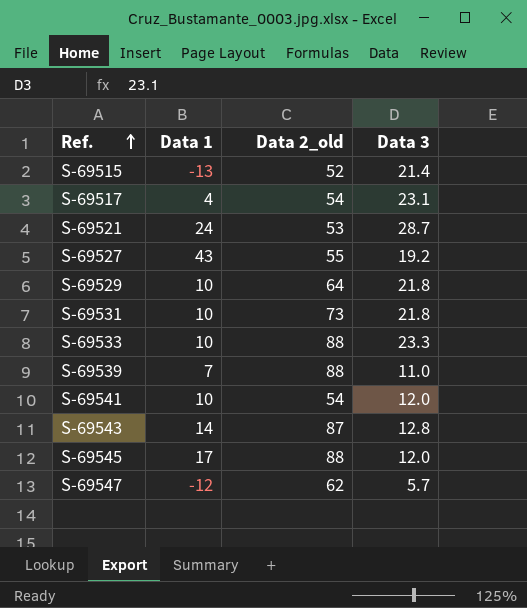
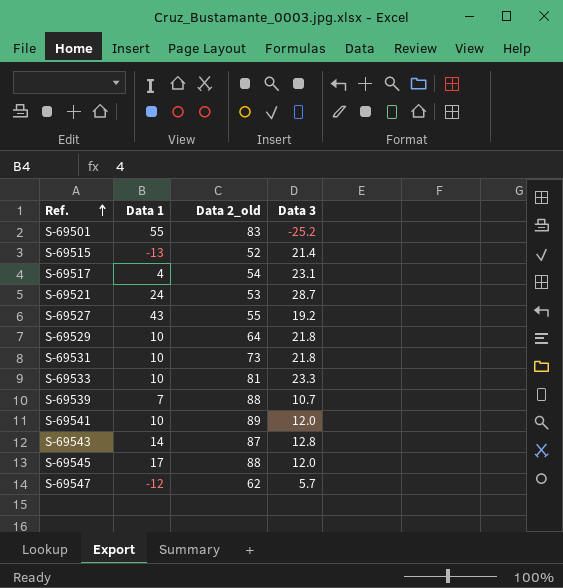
row S-69501: none -> 55 | 83 | -25.2
S-69533 | Data 2_old: 88 -> 81
S-69539 | Data 3: 11.0 -> 10.7
S-69541 | Data 2_old: 54 -> 89

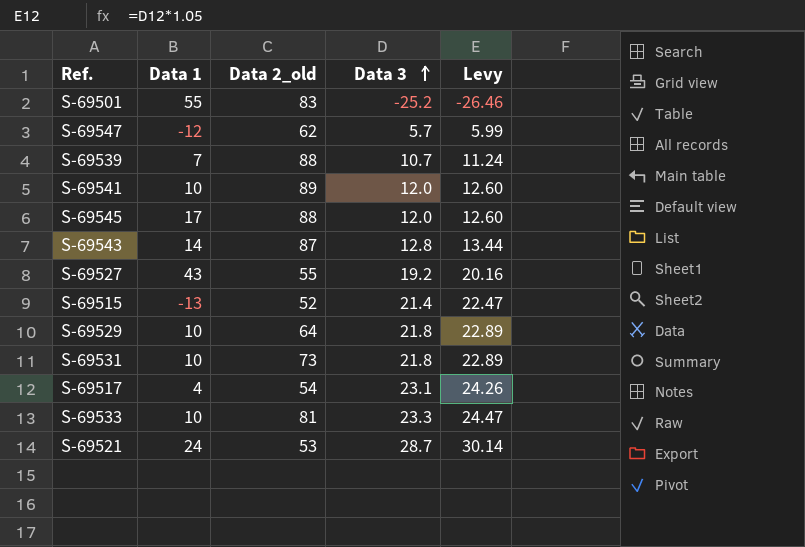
row order: Ref. ascending -> Data 3 ascending
column Levy | formula: none -> [Data 3] * 1.05

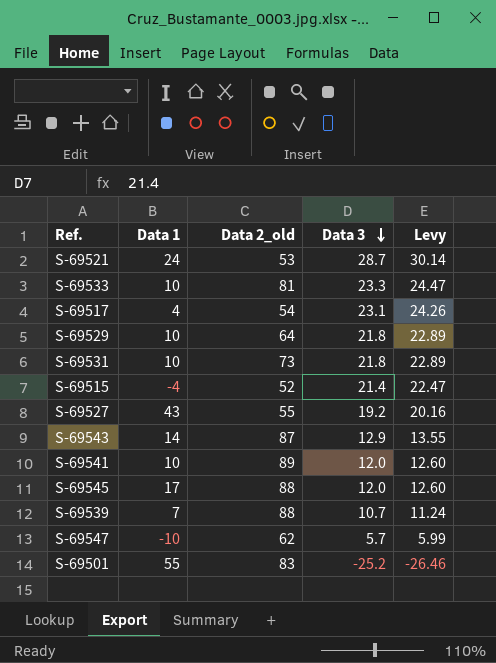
row order: Data 3 ascending -> Data 3 descending
S-69515 | Data 1: -13 -> -4
S-69543 | Data 3: 12.8 -> 12.9
S-69543 | Levy: 13.44 -> 13.55
S-69547 | Data 1: -12 -> -10

